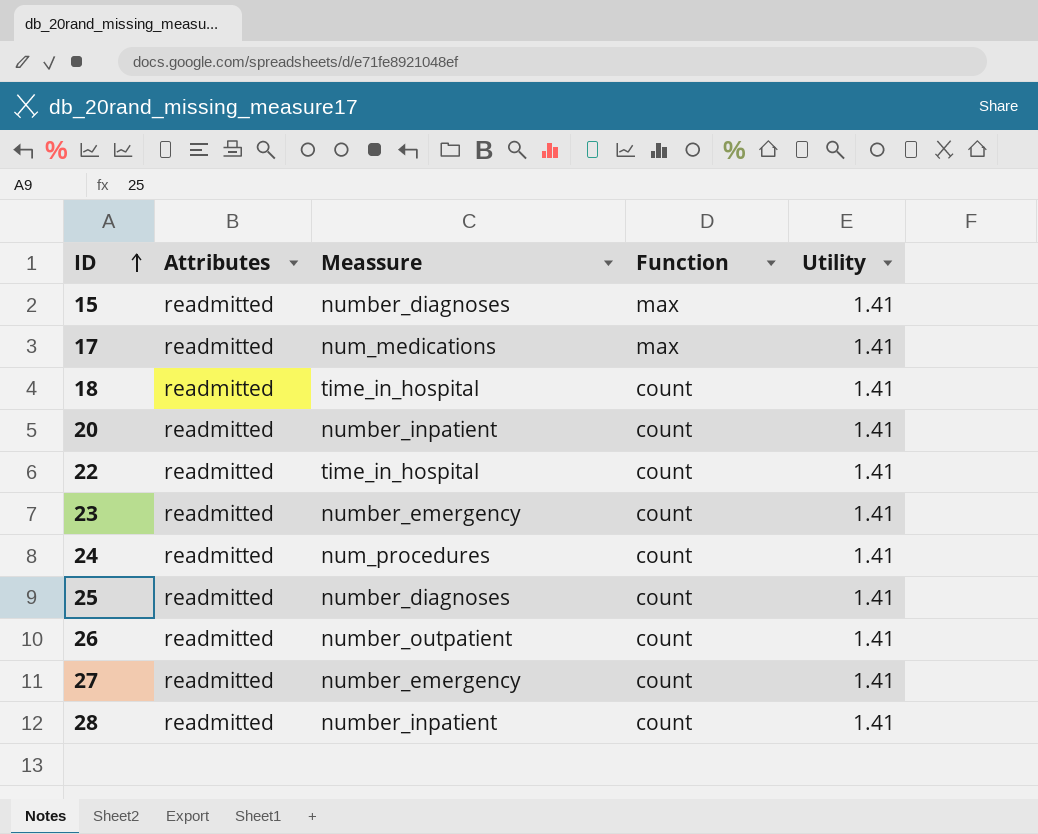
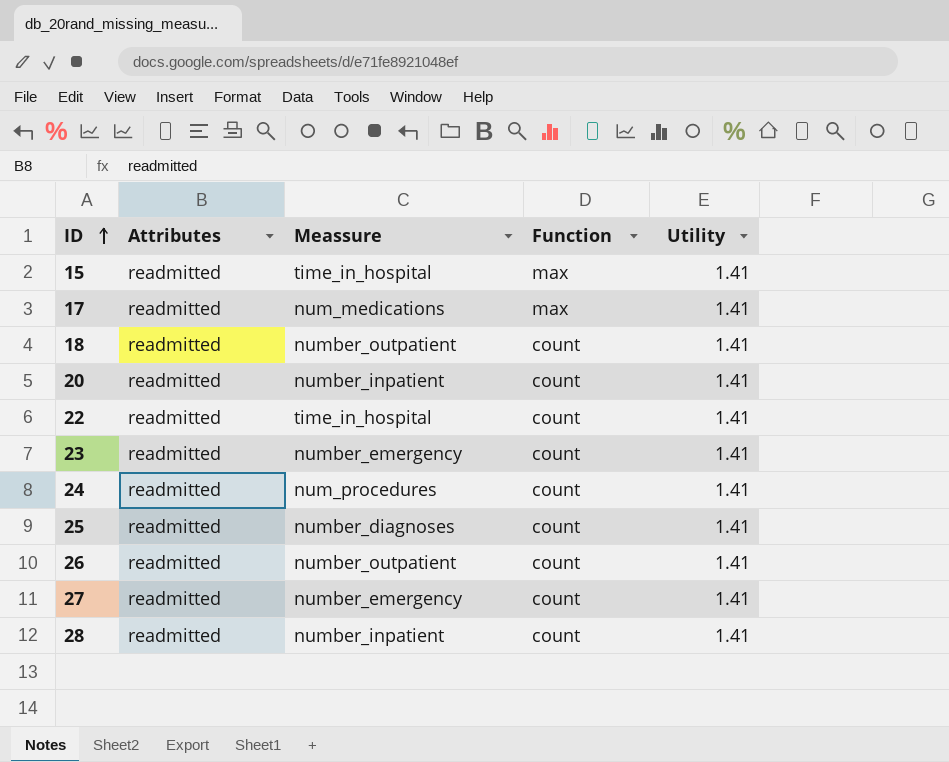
15 | Meassure: number_diagnoses -> time_in_hospital
18 | Meassure: time_in_hospital -> number_outpatient

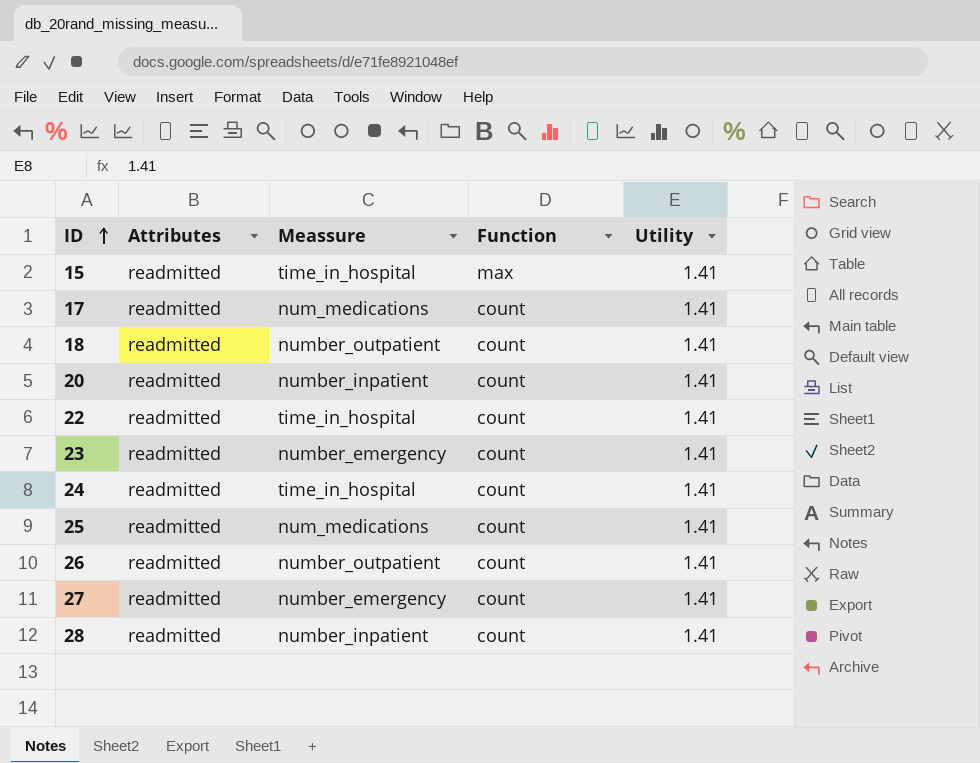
17 | Function: max -> count
24 | Meassure: num_procedures -> time_in_hospital
25 | Meassure: number_diagnoses -> num_medications

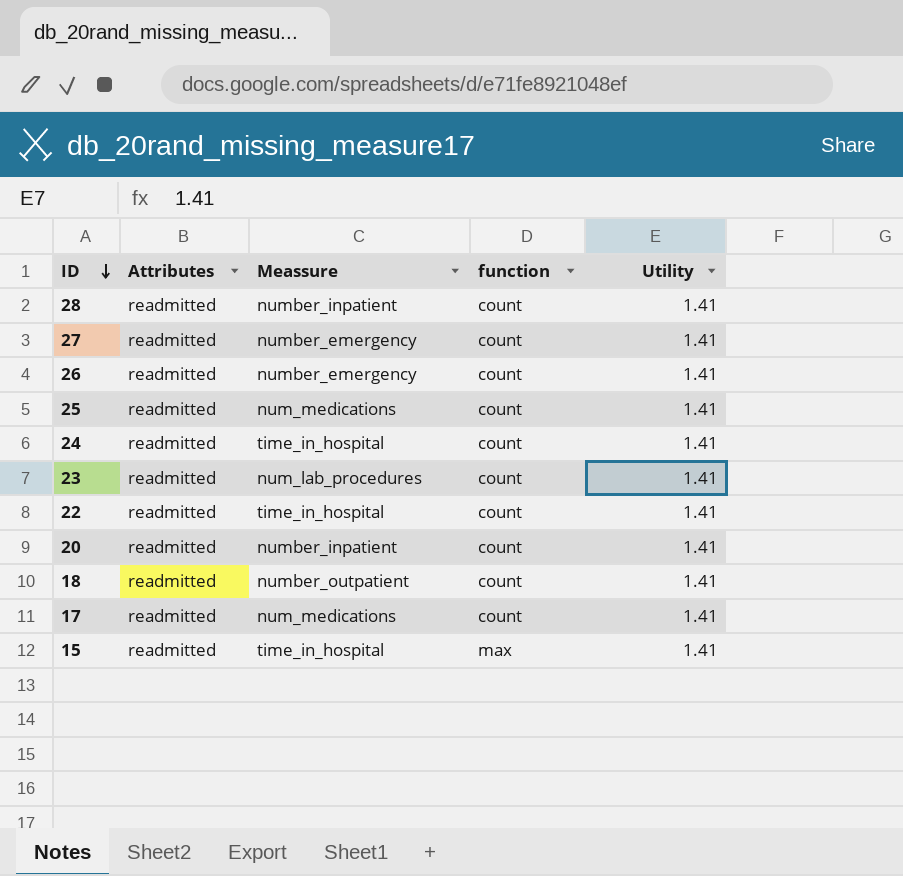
row order: ID ascending -> ID descending
column name: Function -> function
26 | Meassure: number_outpatient -> number_emergency
23 | Meassure: number_emergency -> num_lab_procedures

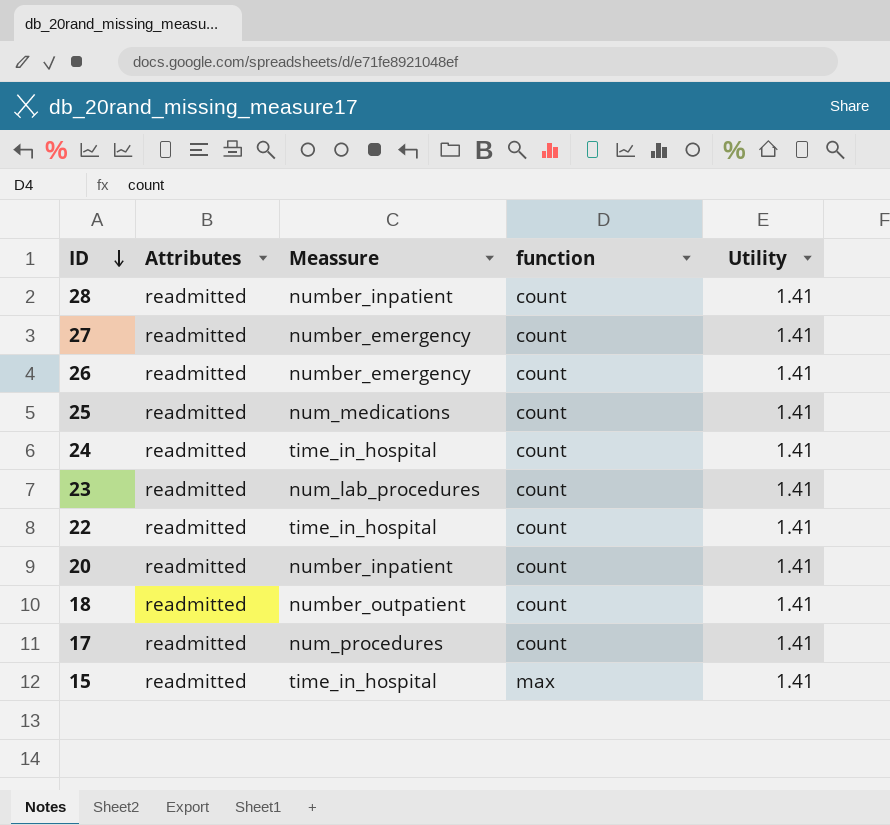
17 | Meassure: num_medications -> num_procedures

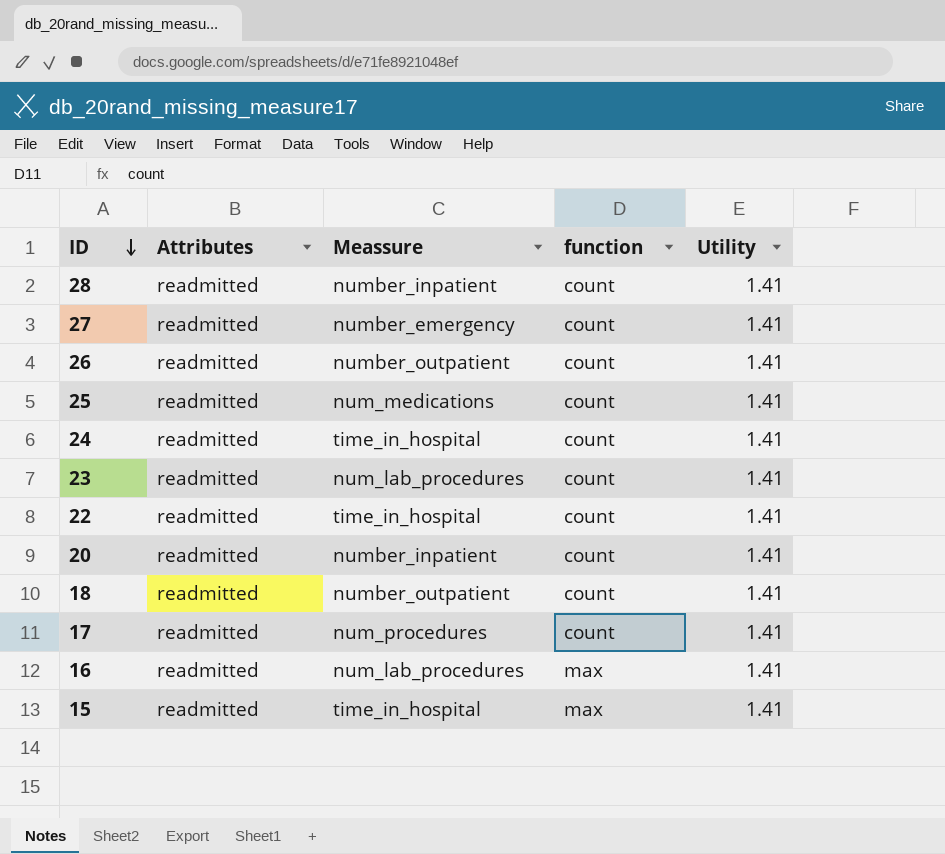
26 | Meassure: number_emergency -> number_outpatient
row 16: none -> readmitted | num_lab_procedures | max | 1.41

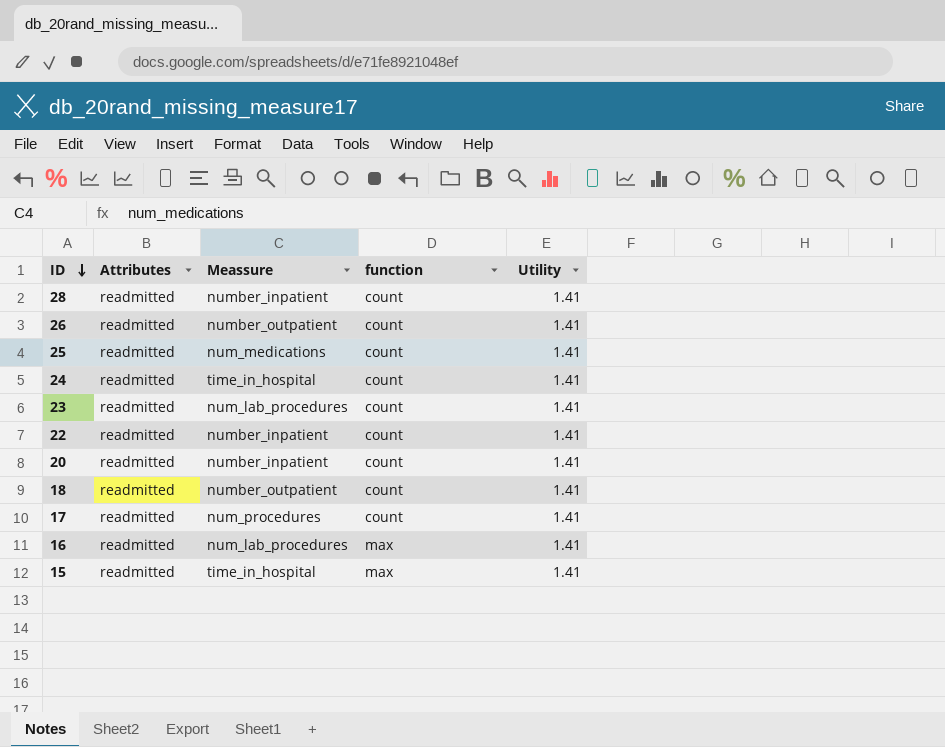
row 27: readmitted | number_emergency | count | 1.41 -> none
22 | Meassure: time_in_hospital -> number_inpatient

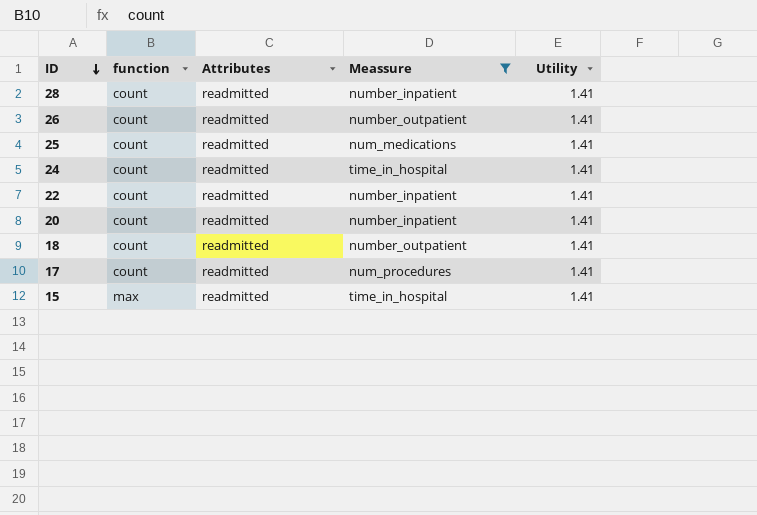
filter: none -> Meassure != num_lab_procedures
column function | position: 4 -> 2

